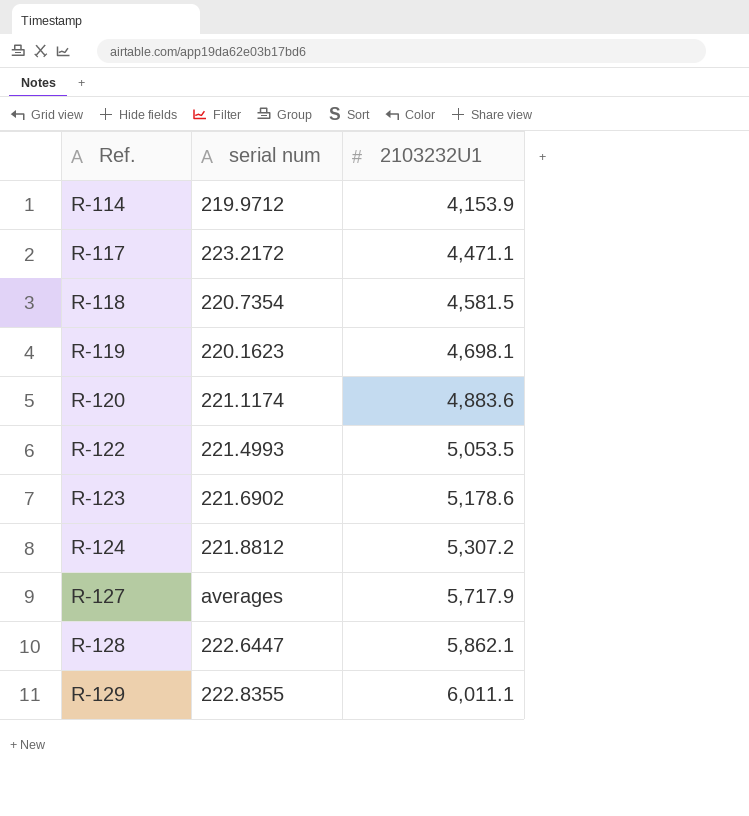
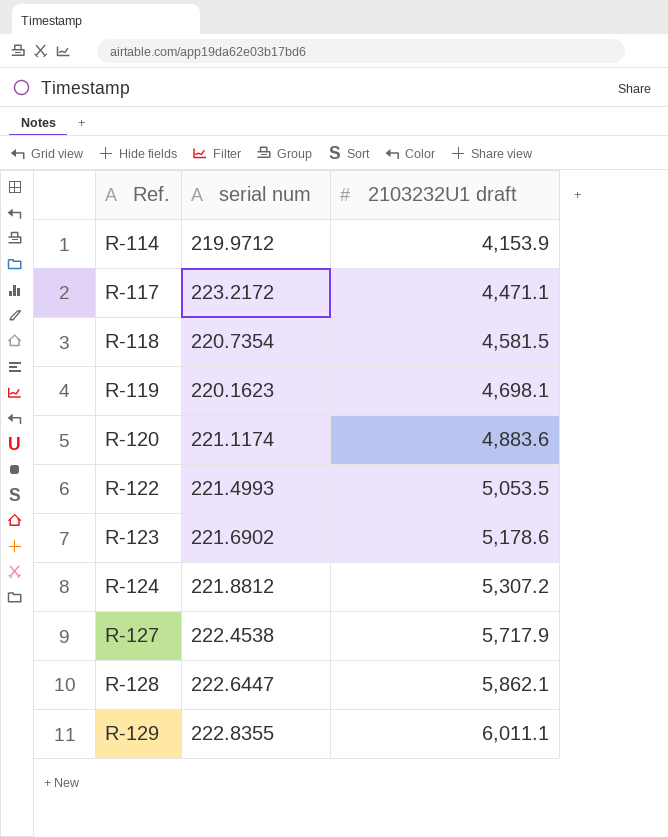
column name: 2103232U1 -> 2103232U1 draft
R-127 | serial num: averages -> 222.4538

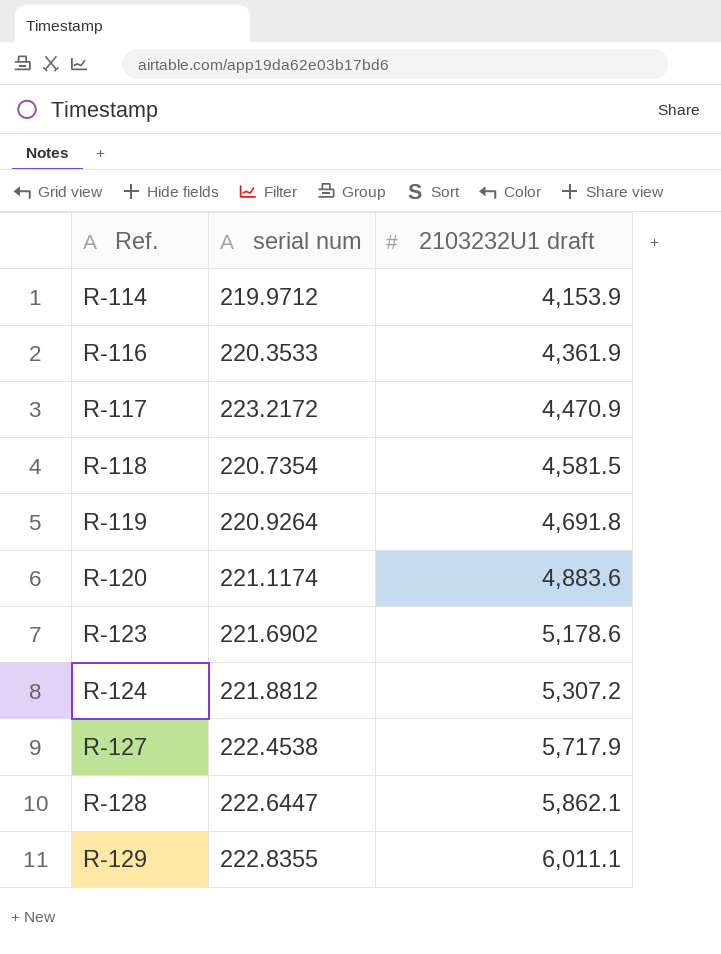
row R-122: 221.4993 | 5,053.5 -> none
row R-116: none -> 220.3533 | 4,361.9
R-117 | 2103232U1 draft: 4,471.1 -> 4,470.9
R-119 | serial num: 220.1623 -> 220.9264
R-119 | 2103232U1 draft: 4,698.1 -> 4,691.8

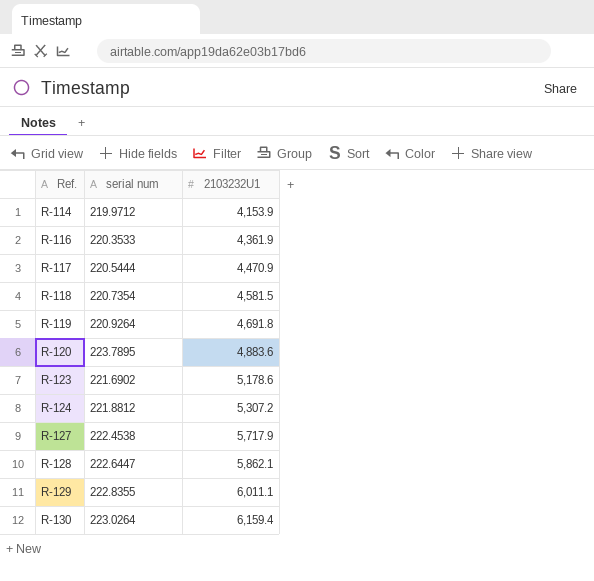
column name: 2103232U1 draft -> 2103232U1
R-117 | serial num: 223.2172 -> 220.5444
R-120 | serial num: 221.1174 -> 223.7895
row R-130: none -> 223.0264 | 6,159.4

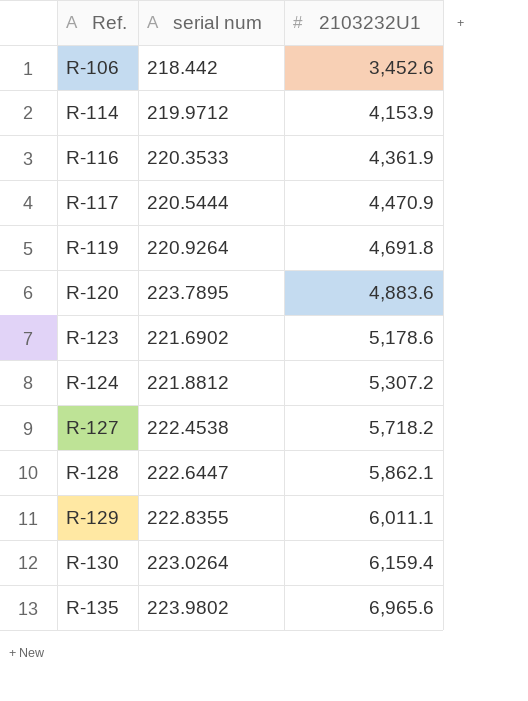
row R-118: 220.7354 | 4,581.5 -> none
row R-106: none -> 218.442 | 3,452.6
R-127 | 2103232U1: 5,717.9 -> 5,718.2
row R-135: none -> 223.9802 | 6,965.6

